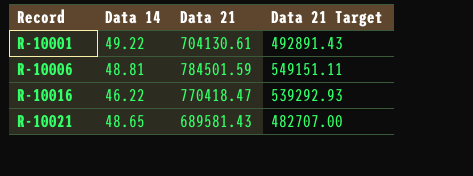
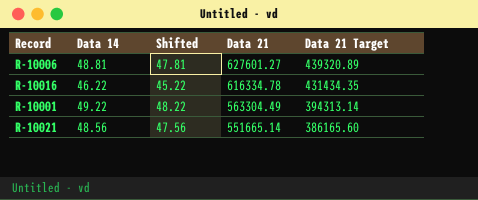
row order: Record ascending -> Data 21 descending
column Shifted | formula: none -> [Data 14] - 1
R-10006 | Data 21: 784501.59 -> 627601.27
R-10006 | Data 21 Target: 549151.11 -> 439320.89
R-10016 | Data 21: 770418.47 -> 616334.78
R-10016 | Data 21 Target: 539292.93 -> 431434.35
R-10001 | Data 21: 704130.61 -> 563304.49
R-10001 | Data 21 Target: 492891.43 -> 394313.14
R-10021 | Data 14: 48.65 -> 48.56
R-10021 | Data 21: 689581.43 -> 551665.14
R-10021 | Data 21 Target: 482707.00 -> 386165.60

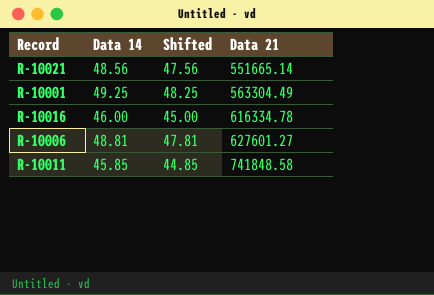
row order: Data 21 descending -> Data 21 ascending
column Data 21 Target | formula: [Data 21] * 0.7 -> none
R-10001 | Data 14: 49.22 -> 49.25
R-10001 | Shifted: 48.22 -> 48.25
R-10016 | Data 14: 46.22 -> 46.00
R-10016 | Shifted: 45.22 -> 45.00
row R-10011: none -> 45.85 | 44.85 | 741848.58

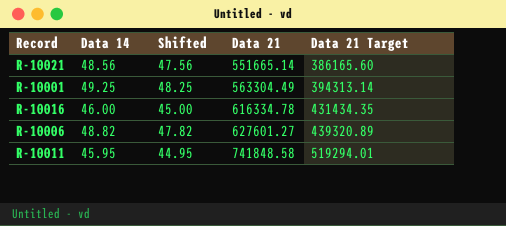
column Data 21 Target | formula: none -> [Data 21] * 0.7
R-10006 | Data 14: 48.81 -> 48.82
R-10006 | Shifted: 47.81 -> 47.82
R-10011 | Data 14: 45.85 -> 45.95
R-10011 | Shifted: 44.85 -> 44.95

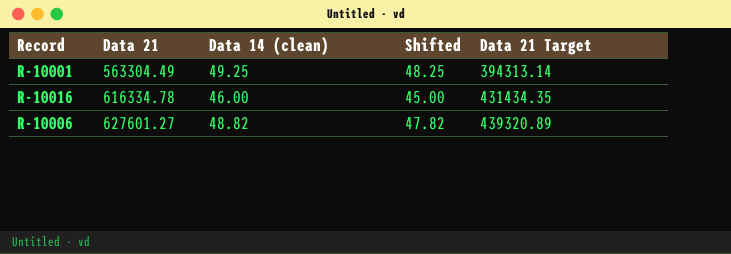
column Data 21 | position: 4 -> 2
column name: Data 14 -> Data 14 (clean)
row R-10021: 48.56 | 47.56 | 551665.14 | 386165.60 -> none
row R-10011: 45.95 | 44.95 | 741848.58 | 519294.01 -> none

